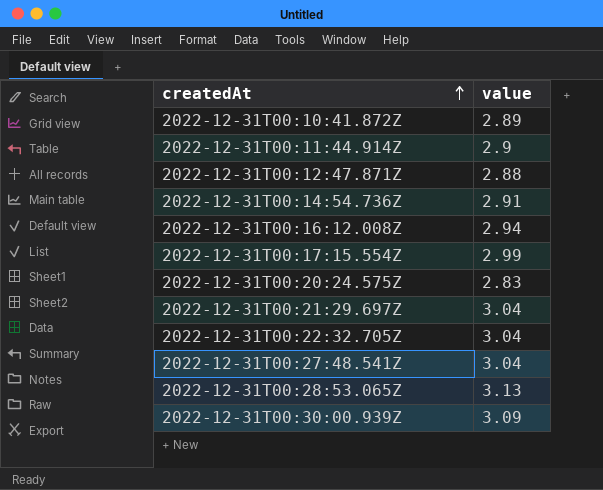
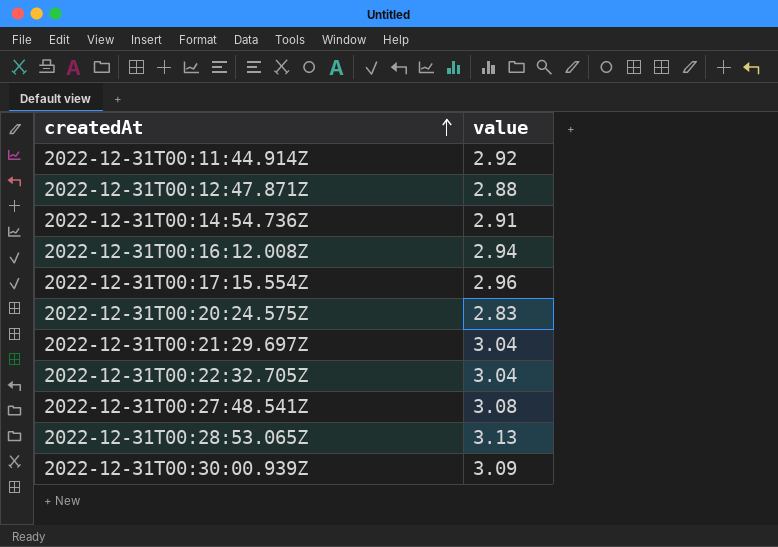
row 2022-12-31T00:10:41.872Z: 2.89 -> none
2022-12-31T00:11:44.914Z | value: 2.9 -> 2.92
2022-12-31T00:17:15.554Z | value: 2.99 -> 2.96
2022-12-31T00:27:48.541Z | value: 3.04 -> 3.08

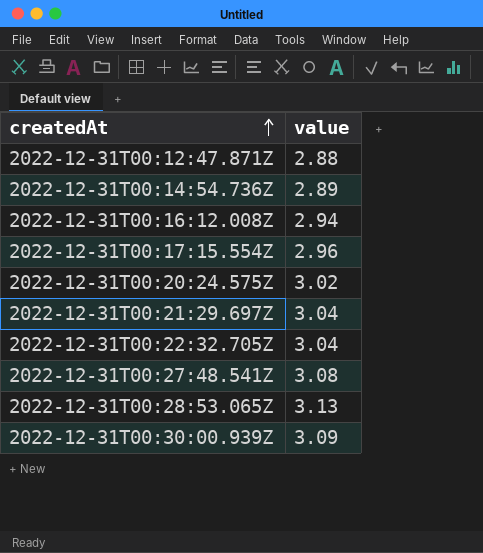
row 2022-12-31T00:11:44.914Z: 2.92 -> none
2022-12-31T00:14:54.736Z | value: 2.91 -> 2.89
2022-12-31T00:20:24.575Z | value: 2.83 -> 3.02

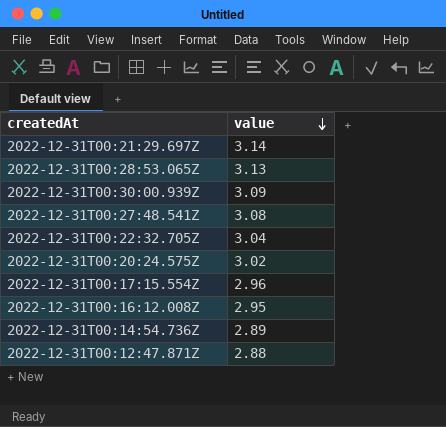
row order: createdAt ascending -> value descending
2022-12-31T00:21:29.697Z | value: 3.04 -> 3.14
2022-12-31T00:16:12.008Z | value: 2.94 -> 2.95

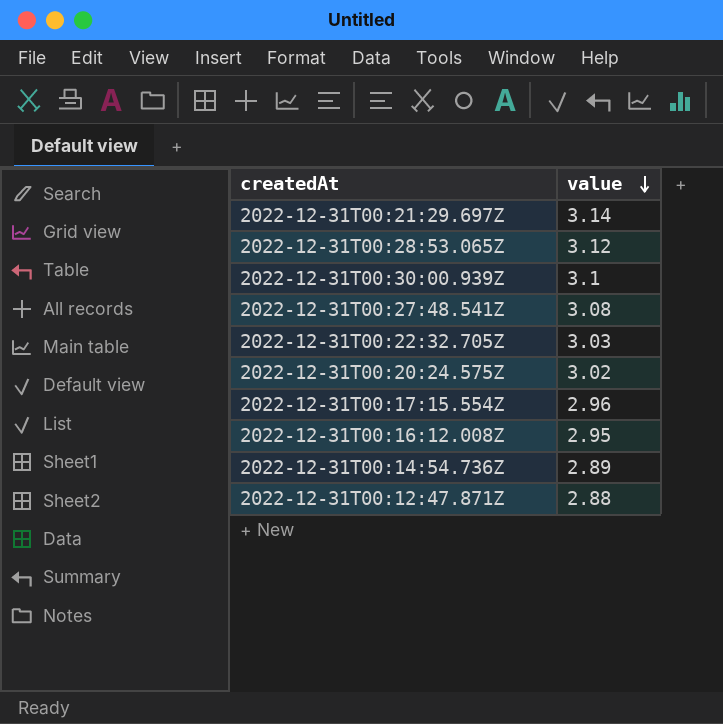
2022-12-31T00:28:53.065Z | value: 3.13 -> 3.12
2022-12-31T00:30:00.939Z | value: 3.09 -> 3.1
2022-12-31T00:22:32.705Z | value: 3.04 -> 3.03

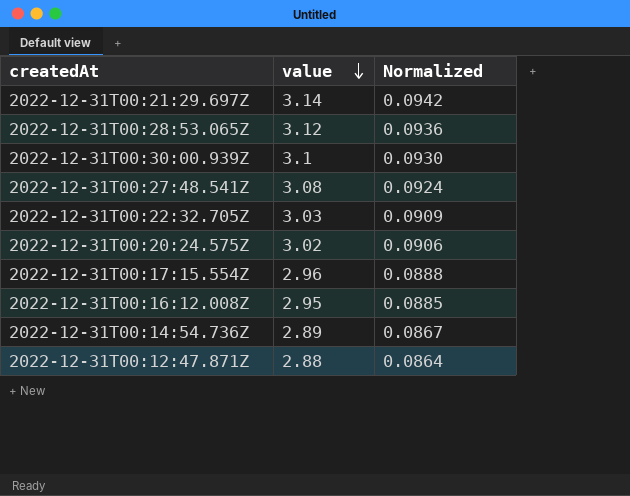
column Normalized | formula: none -> [value] * 0.03

